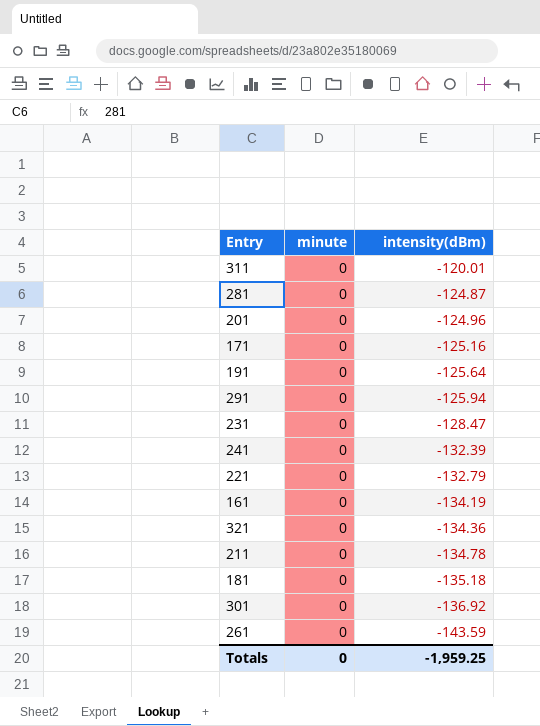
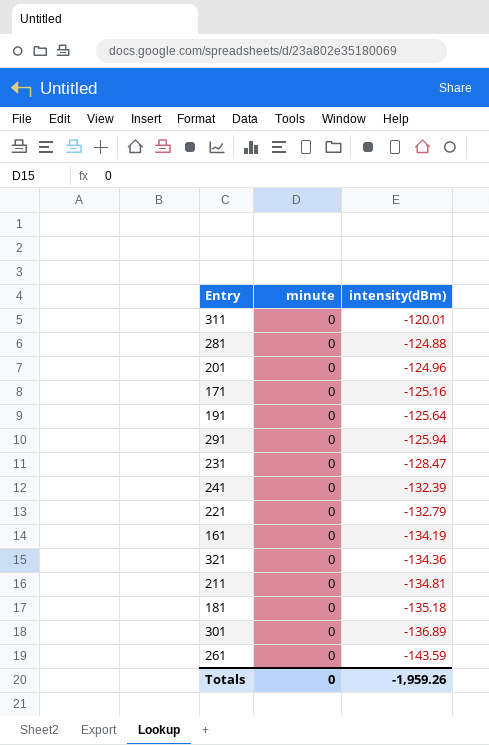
281 | intensity(dBm): -124.87 -> -124.88
211 | intensity(dBm): -134.78 -> -134.81
301 | intensity(dBm): -136.92 -> -136.89
Totals | intensity(dBm): -1,959.25 -> -1,959.26

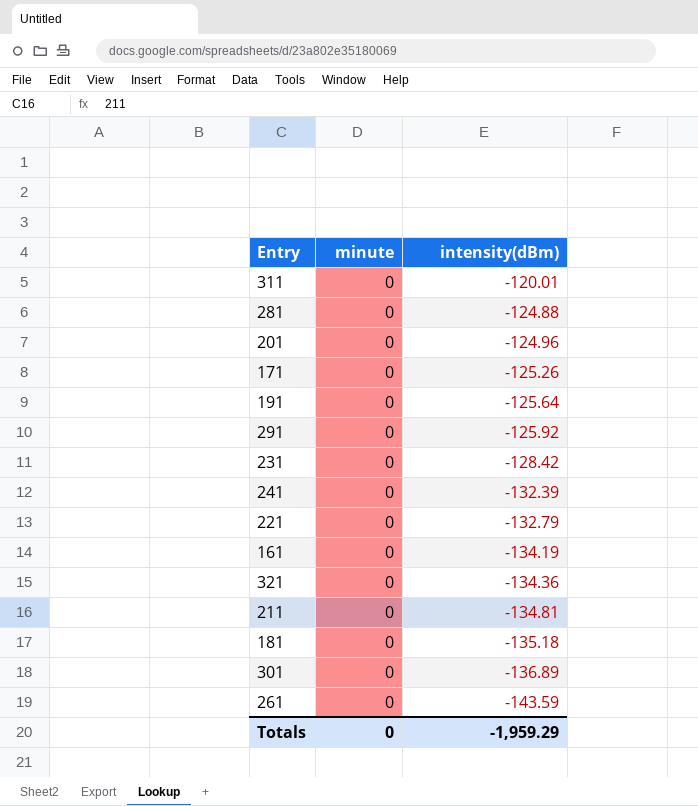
171 | intensity(dBm): -125.16 -> -125.26
291 | intensity(dBm): -125.94 -> -125.92
231 | intensity(dBm): -128.47 -> -128.42
Totals | intensity(dBm): -1,959.26 -> -1,959.29

